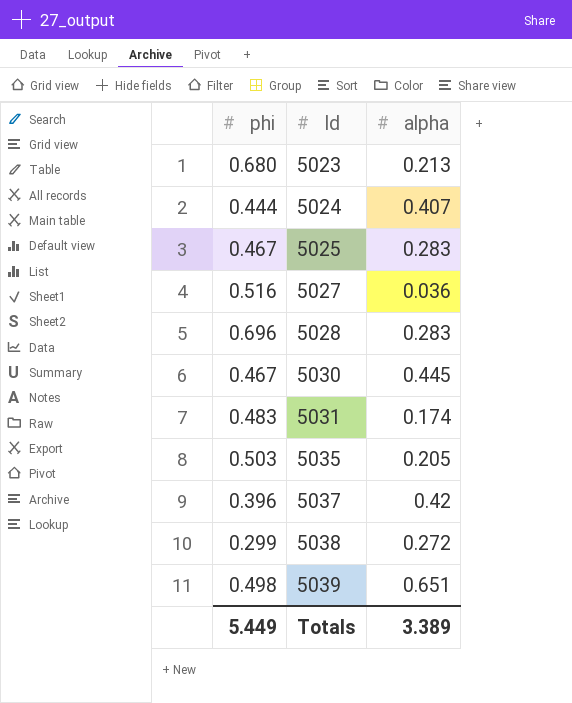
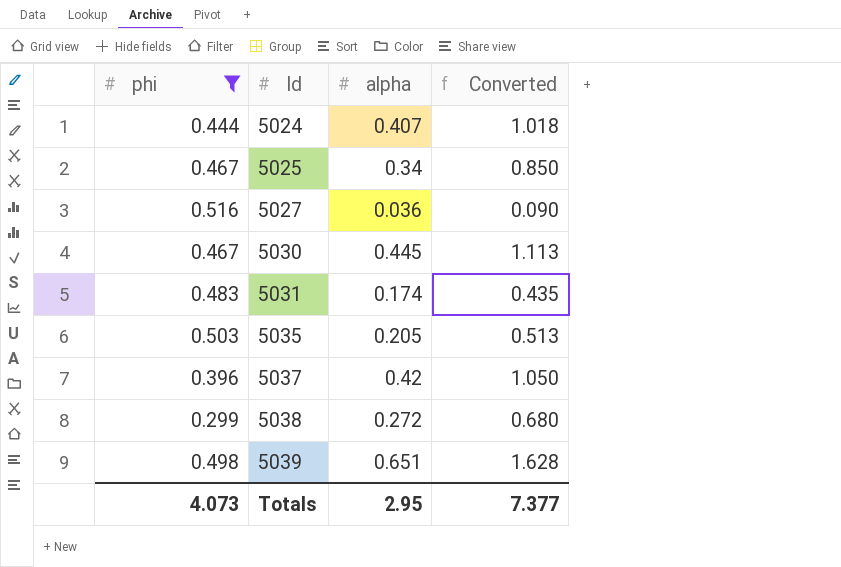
filter: none -> phi <= 0.516
column Converted | formula: none -> [alpha] * 2.5
5025 | alpha: 0.283 -> 0.34
Totals | phi: 5.449 -> 4.073
Totals | alpha: 3.389 -> 2.95

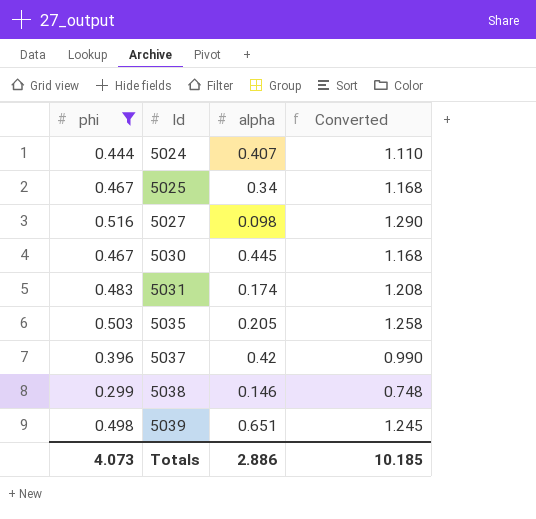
column Converted | formula: [alpha] * 2.5 -> [phi] * 2.5
5027 | alpha: 0.036 -> 0.098
5038 | alpha: 0.272 -> 0.146
Totals | alpha: 2.95 -> 2.886
Totals | Converted: 7.377 -> 10.185

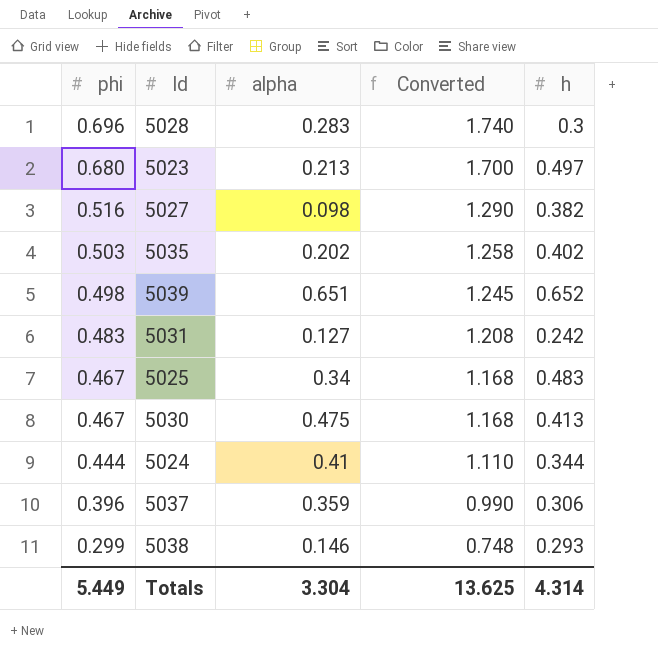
filter: phi <= 0.516 -> none
row order: Id ascending -> phi descending
column h | position: none -> 5
5035 | alpha: 0.205 -> 0.202
5031 | alpha: 0.174 -> 0.127
5030 | alpha: 0.445 -> 0.475
5024 | alpha: 0.407 -> 0.41
5037 | alpha: 0.42 -> 0.359
Totals | phi: 4.073 -> 5.449
Totals | alpha: 2.886 -> 3.304
Totals | Converted: 10.185 -> 13.625

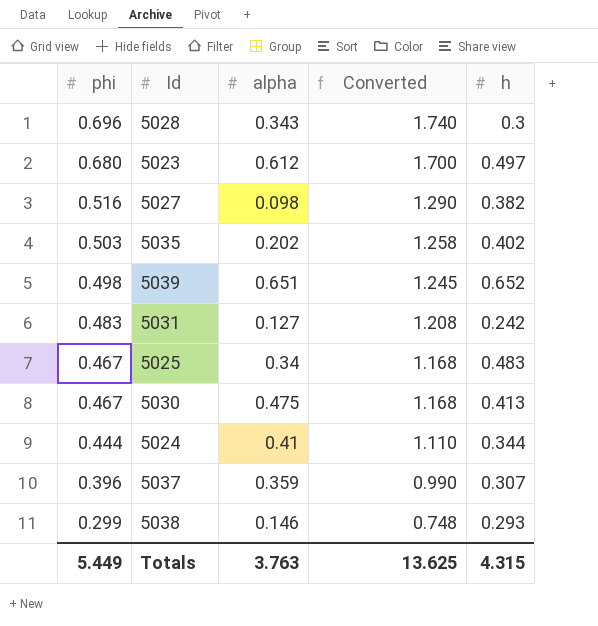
5028 | alpha: 0.283 -> 0.343
5023 | alpha: 0.213 -> 0.612
5037 | h: 0.306 -> 0.307
Totals | alpha: 3.304 -> 3.763
Totals | h: 4.314 -> 4.315

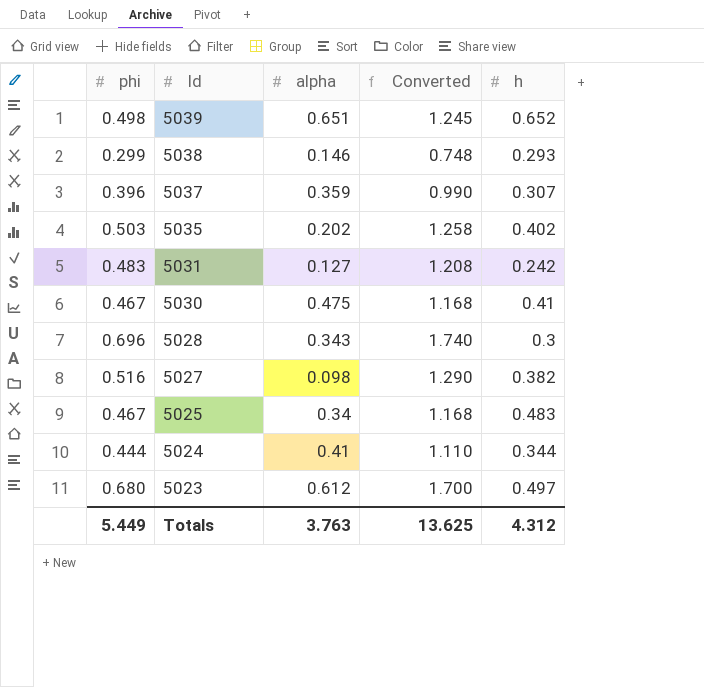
row order: phi descending -> Id descending
5030 | h: 0.413 -> 0.41
Totals | h: 4.315 -> 4.312

